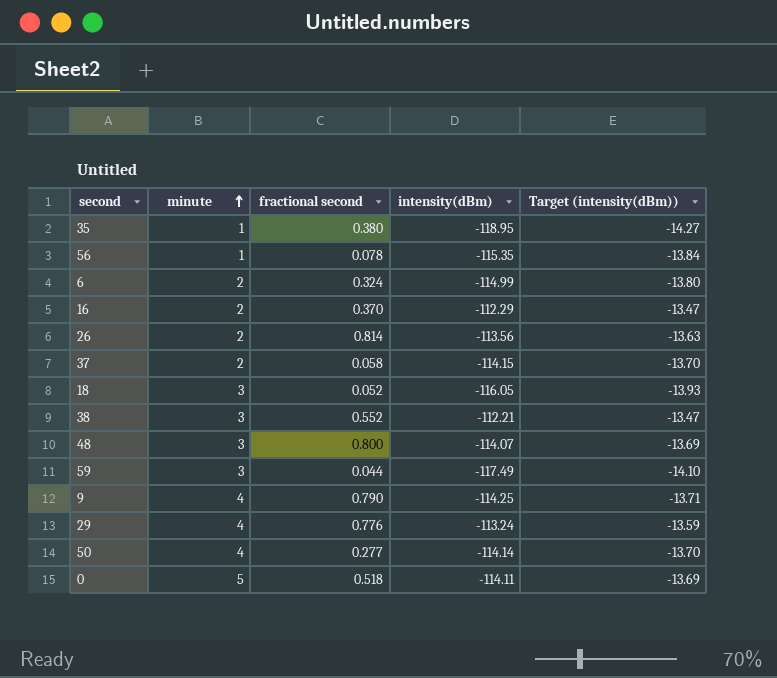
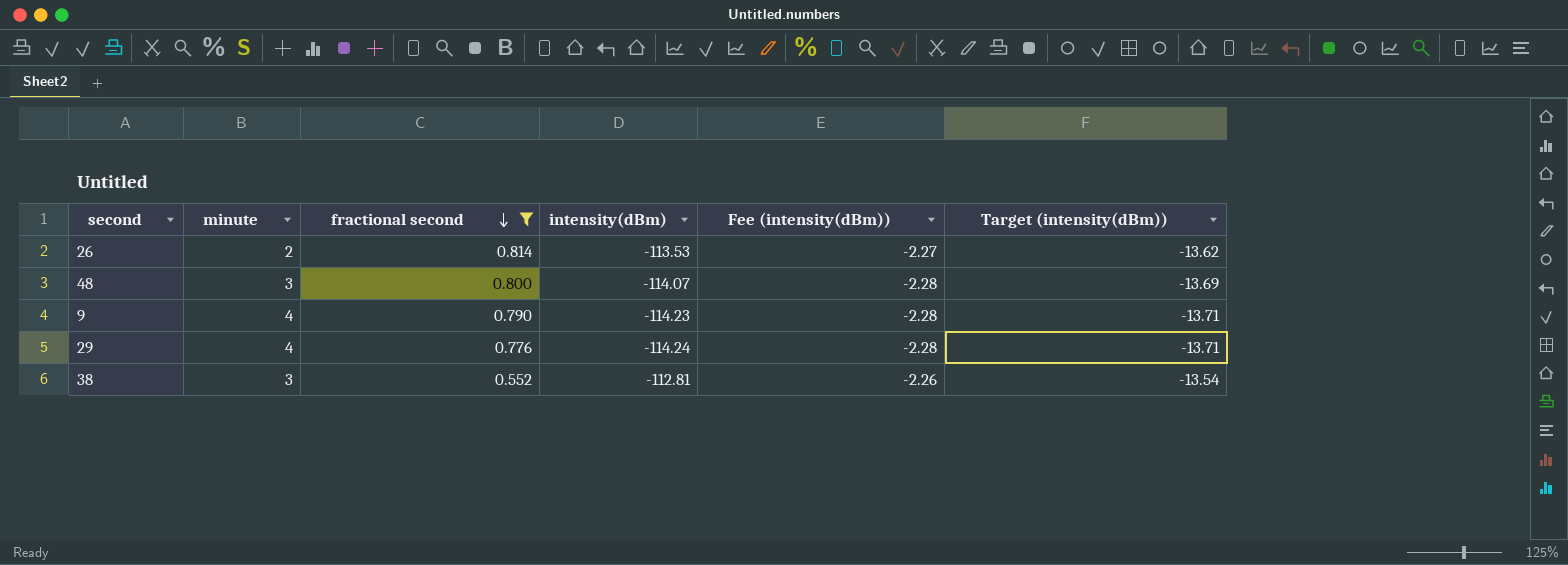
filter: none -> fractional second >= 0.552
row order: minute ascending -> fractional second descending
column Fee (intensity(dBm)) | formula: none -> [intensity(dBm)] * 0.02
26 | intensity(dBm): -113.56 -> -113.53
26 | Target (intensity(dBm)): -13.63 -> -13.62
9 | intensity(dBm): -114.25 -> -114.23
29 | intensity(dBm): -113.24 -> -114.24
29 | Target (intensity(dBm)): -13.59 -> -13.71
38 | intensity(dBm): -112.21 -> -112.81
38 | Target (intensity(dBm)): -13.47 -> -13.54

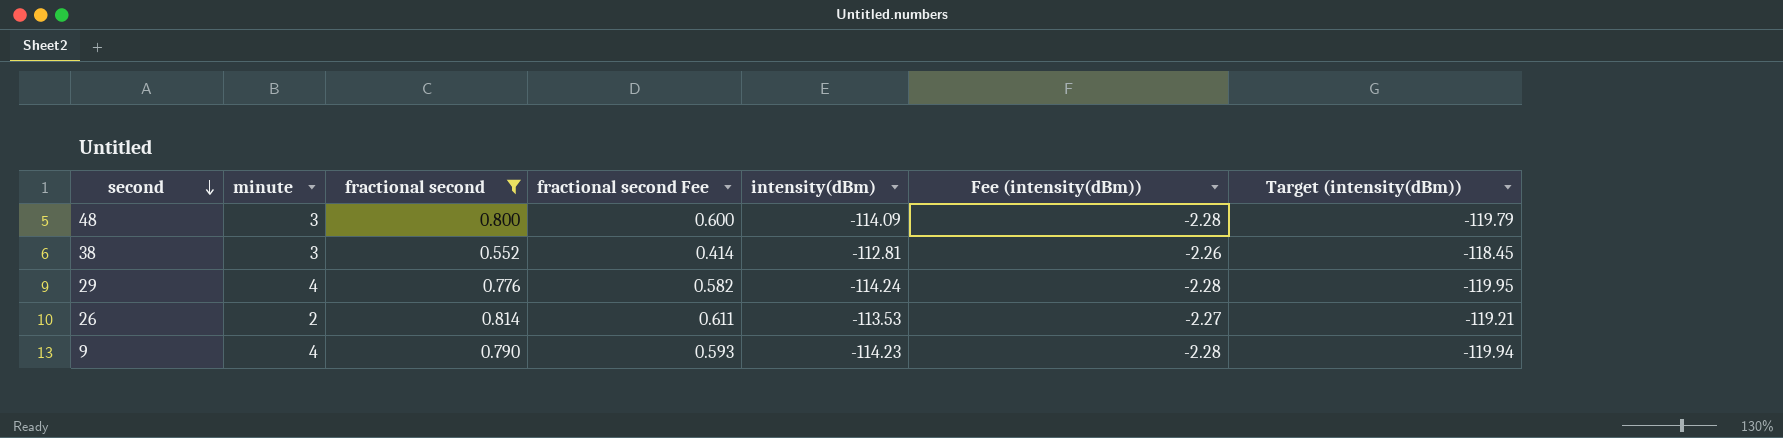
row order: fractional second descending -> second descending
column fractional second Fee | formula: none -> [fractional second] * 0.75
column Target (intensity(dBm)) | formula: [intensity(dBm)] * 0.12 -> [intensity(dBm)] * 1.05
48 | intensity(dBm): -114.07 -> -114.09

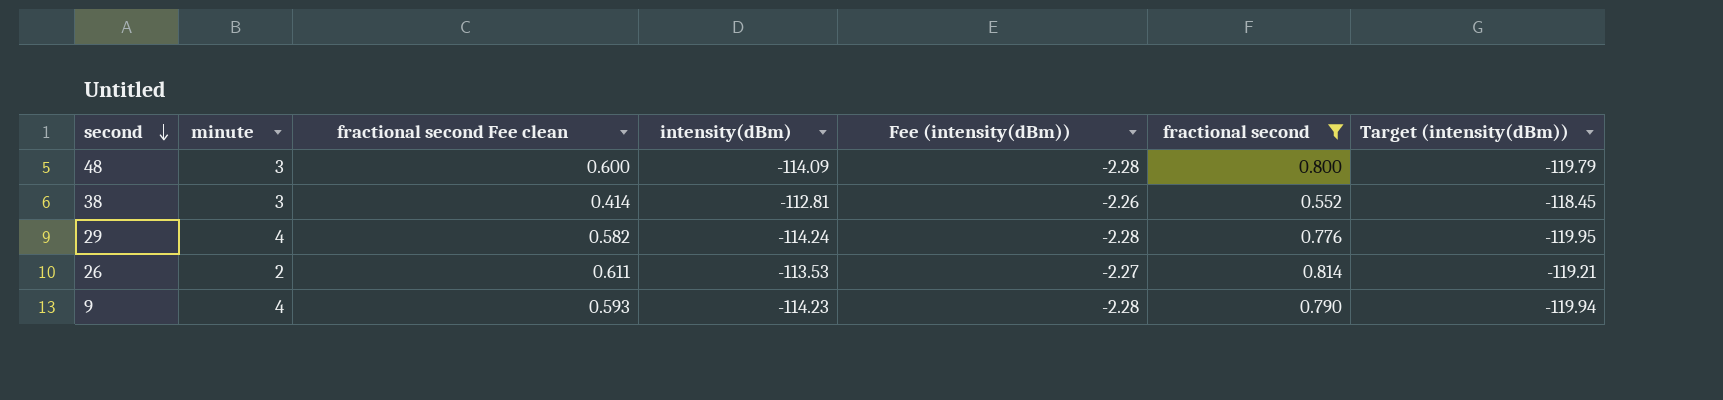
column name: fractional second Fee -> fractional second Fee clean
column fractional second | position: 3 -> 6

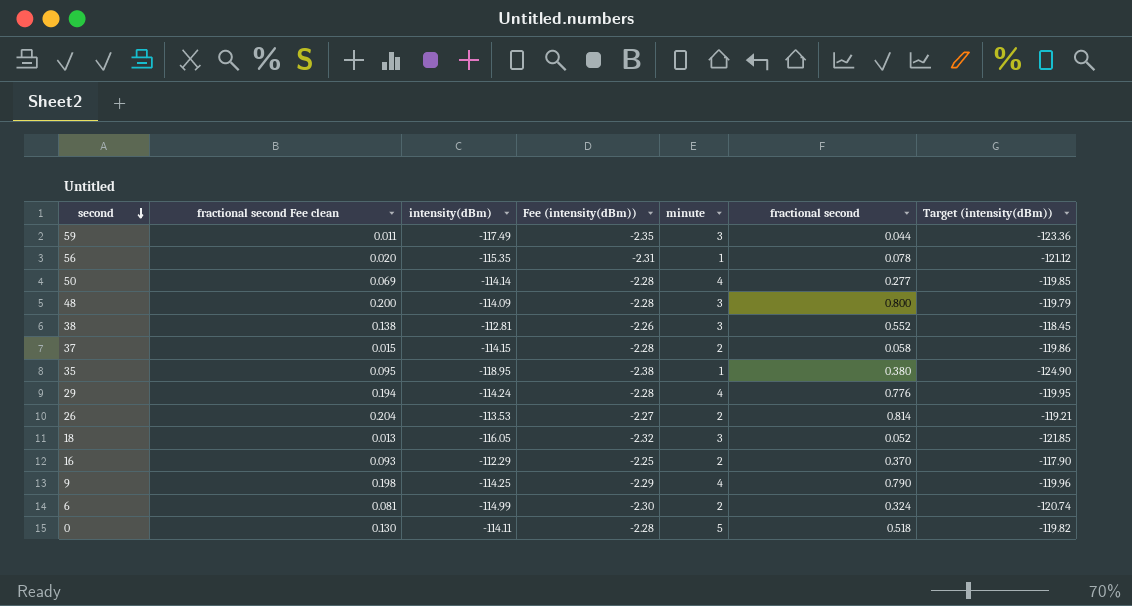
filter: fractional second >= 0.552 -> none
column fractional second Fee clean | formula: [fractional second] * 0.75 -> [fractional second] * 0.25
column minute | position: 2 -> 5
9 | intensity(dBm): -114.23 -> -114.25
9 | Fee (intensity(dBm)): -2.28 -> -2.29
9 | Target (intensity(dBm)): -119.94 -> -119.96

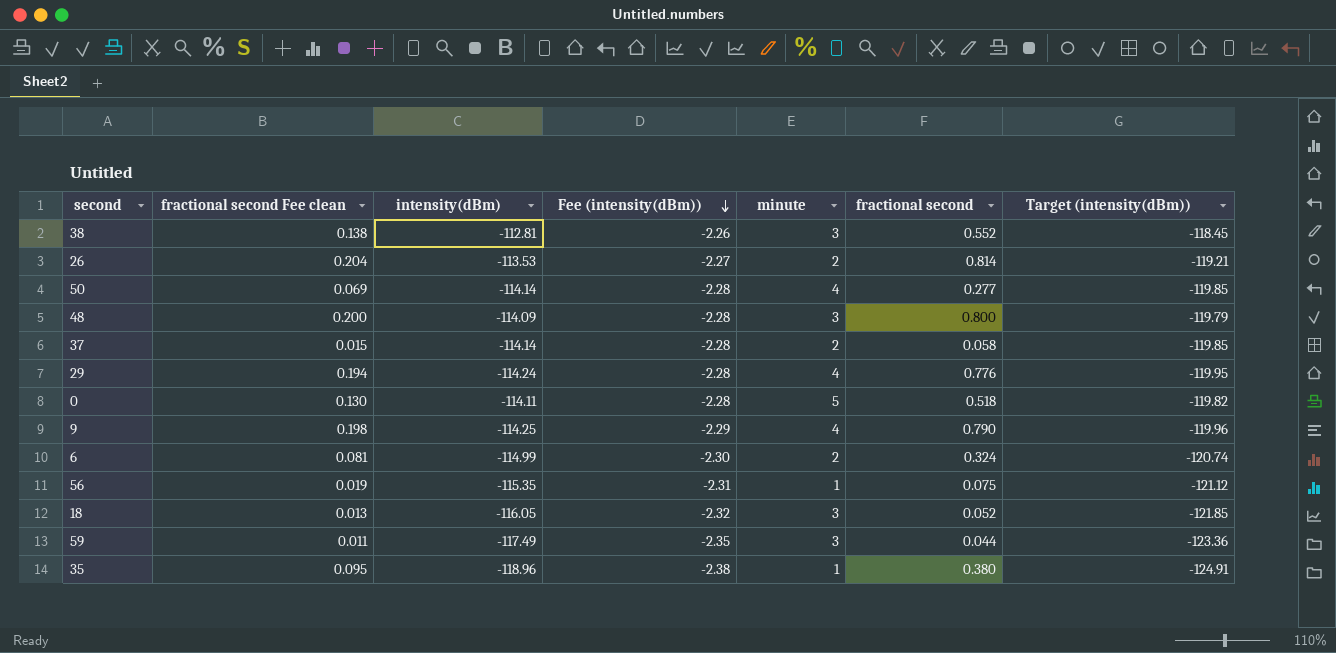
row order: second descending -> Fee (intensity(dBm)) descending
row 16: 0.093 | -112.29 | -2.25 | 2 | 0.370 | -117.90 -> none
37 | intensity(dBm): -114.15 -> -114.14
37 | Target (intensity(dBm)): -119.86 -> -119.85
56 | fractional second Fee clean: 0.020 -> 0.019
56 | fractional second: 0.078 -> 0.075
35 | intensity(dBm): -118.95 -> -118.96
35 | Target (intensity(dBm)): -124.90 -> -124.91

